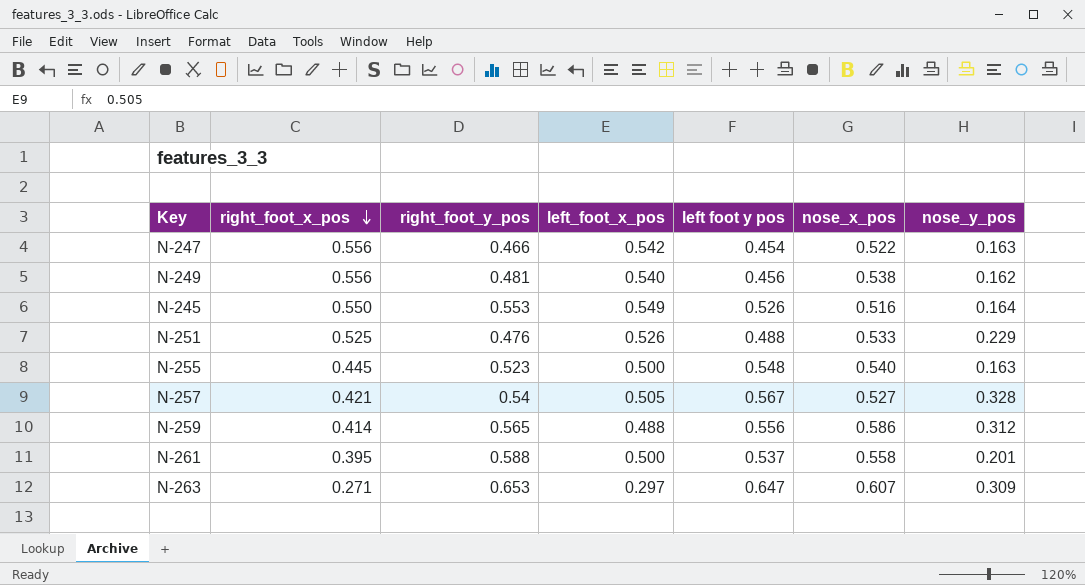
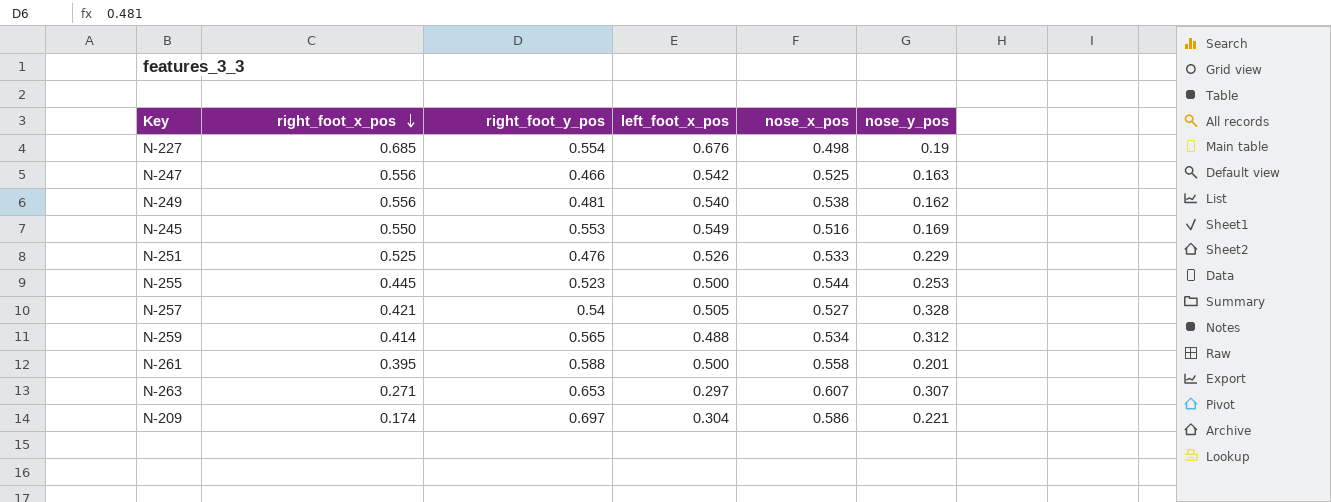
column left foot y pos | position: 5 -> none
row N-227: none -> 0.685 | 0.554 | 0.676 | 0.498 | 0.19
N-247 | nose_x_pos: 0.522 -> 0.525
N-245 | nose_y_pos: 0.164 -> 0.169
N-255 | nose_x_pos: 0.540 -> 0.544
N-255 | nose_y_pos: 0.163 -> 0.253
N-259 | nose_x_pos: 0.586 -> 0.534
N-263 | nose_y_pos: 0.309 -> 0.307
row N-209: none -> 0.174 | 0.697 | 0.304 | 0.586 | 0.221

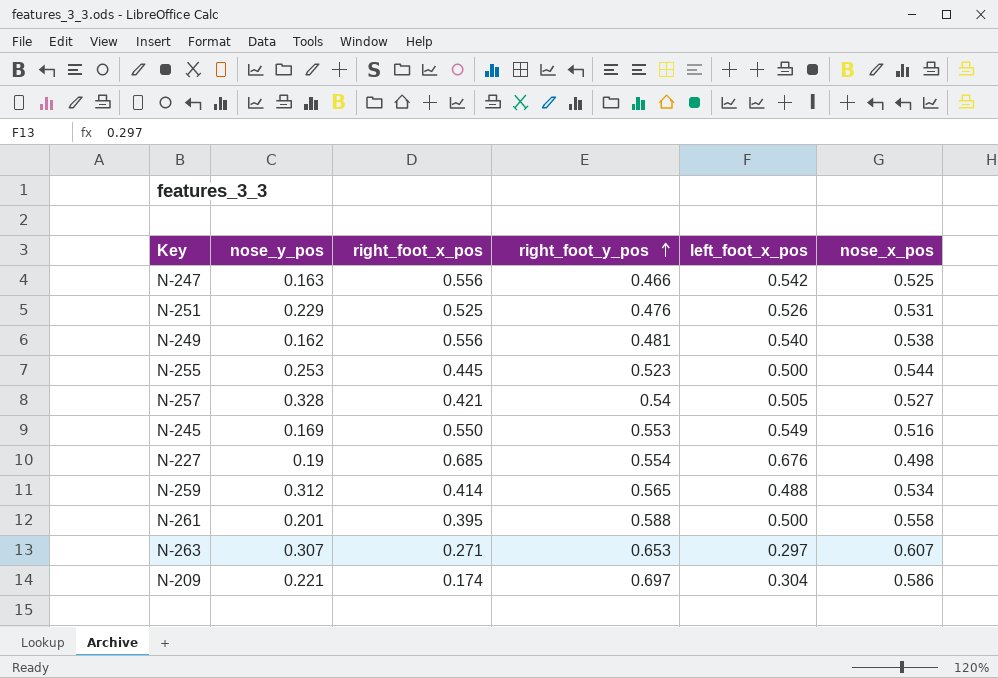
row order: right_foot_x_pos descending -> right_foot_y_pos ascending
column nose_y_pos | position: 6 -> 2
N-251 | nose_x_pos: 0.533 -> 0.531

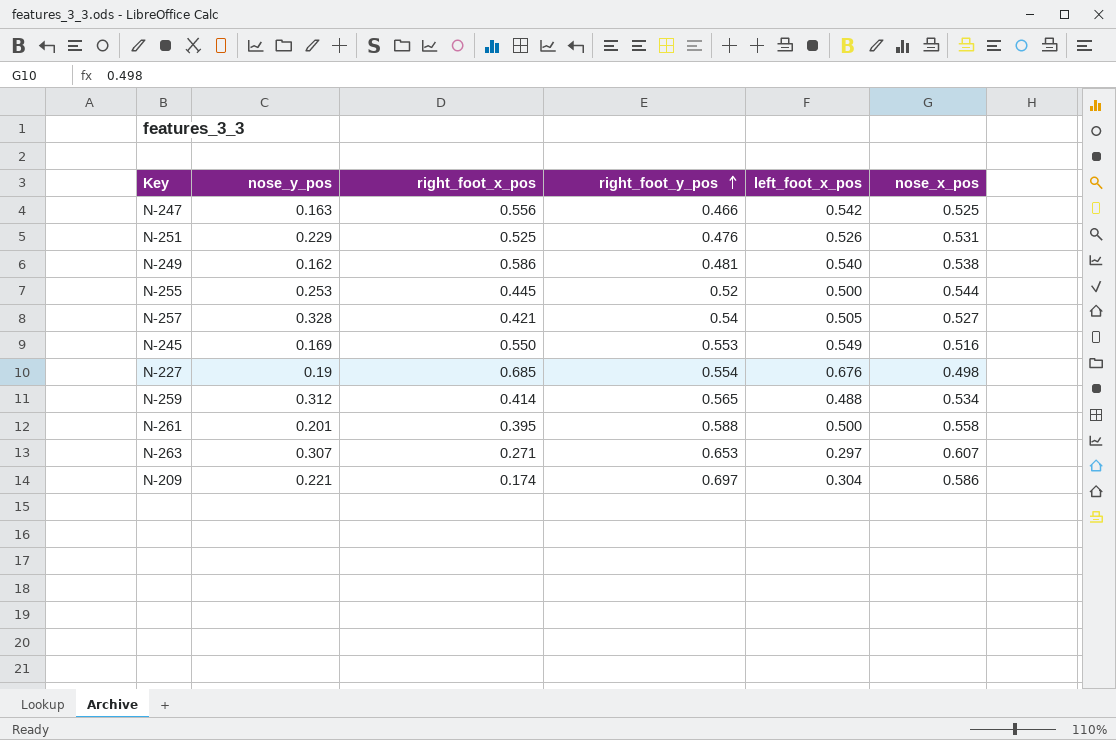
N-249 | right_foot_x_pos: 0.556 -> 0.586
N-255 | right_foot_y_pos: 0.523 -> 0.52

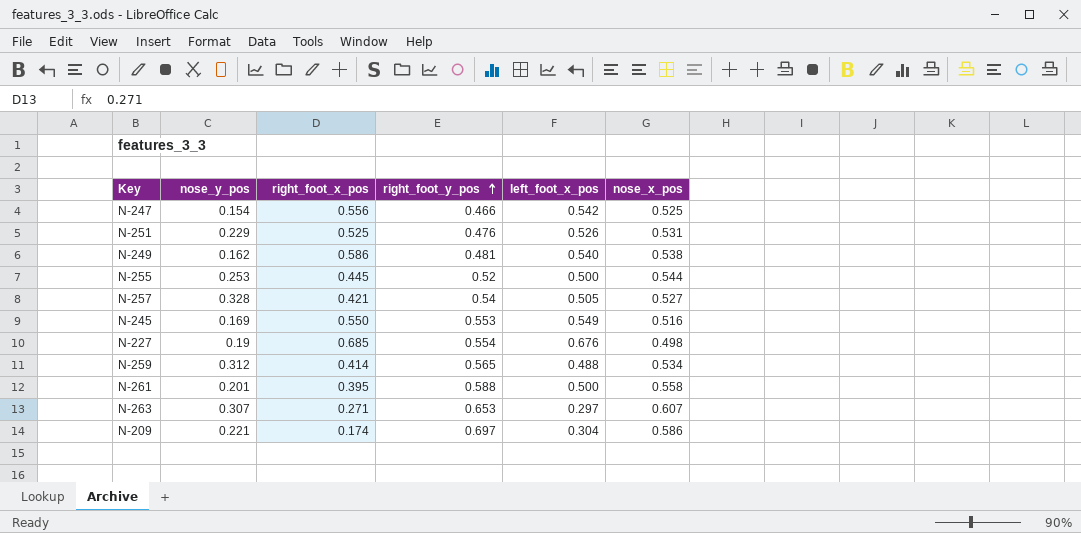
N-247 | nose_y_pos: 0.163 -> 0.154

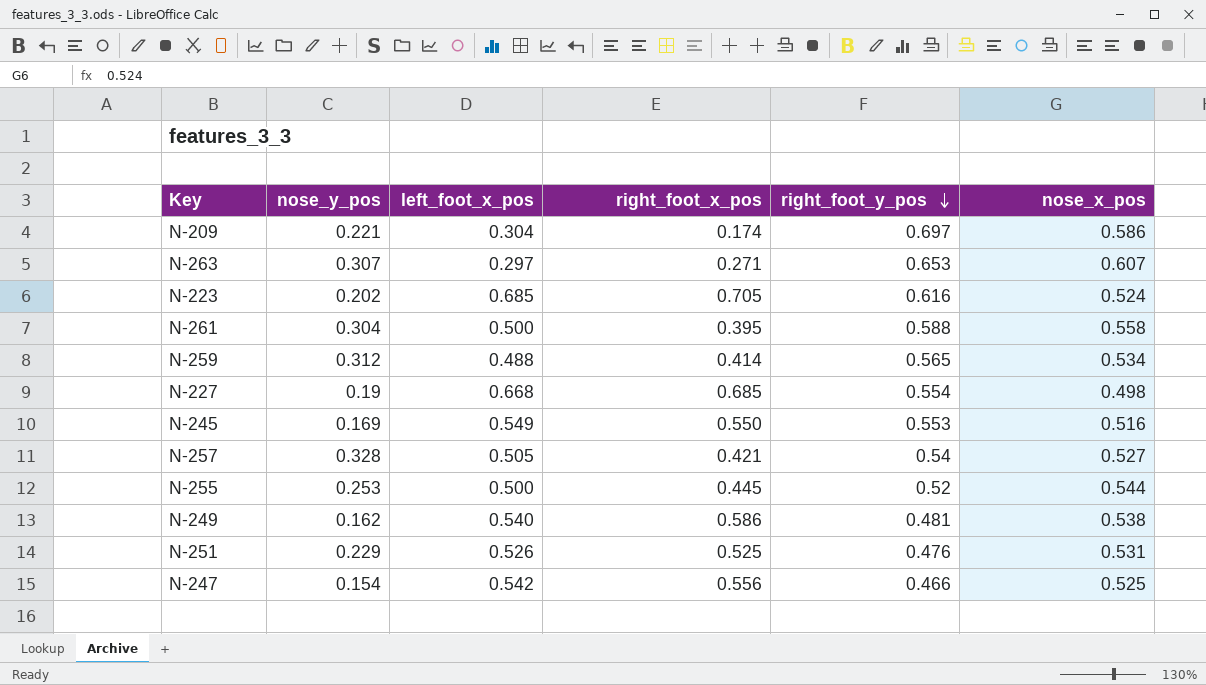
row order: right_foot_y_pos ascending -> right_foot_y_pos descending
column left_foot_x_pos | position: 5 -> 3
row N-223: none -> 0.202 | 0.685 | 0.705 | 0.616 | 0.524
N-261 | nose_y_pos: 0.201 -> 0.304
N-227 | left_foot_x_pos: 0.676 -> 0.668

